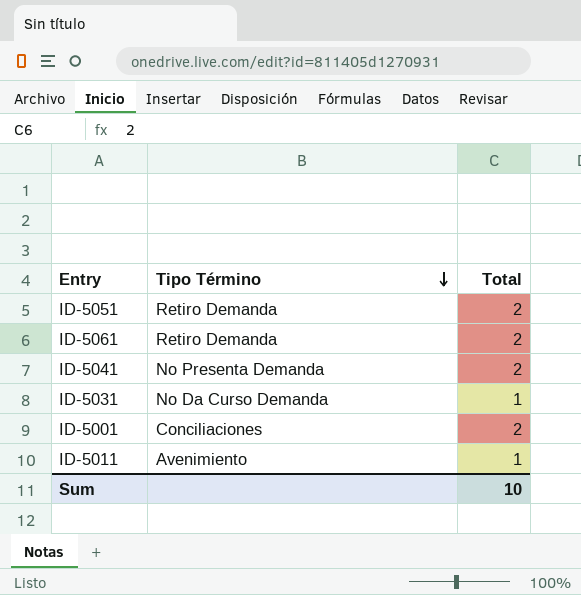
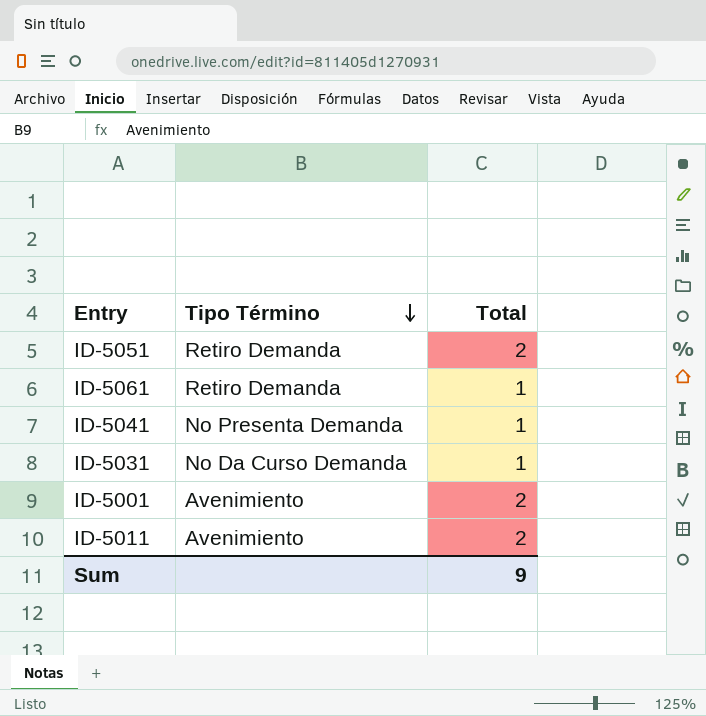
ID-5061 | Total: 2 -> 1
ID-5041 | Total: 2 -> 1
ID-5001 | Tipo Término: Conciliaciones -> Avenimiento
ID-5011 | Total: 1 -> 2
Sum | Total: 10 -> 9

